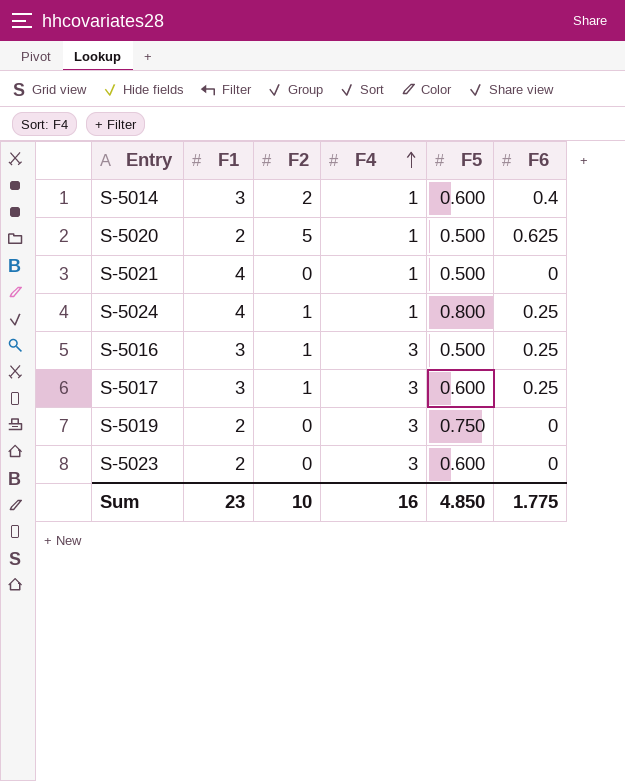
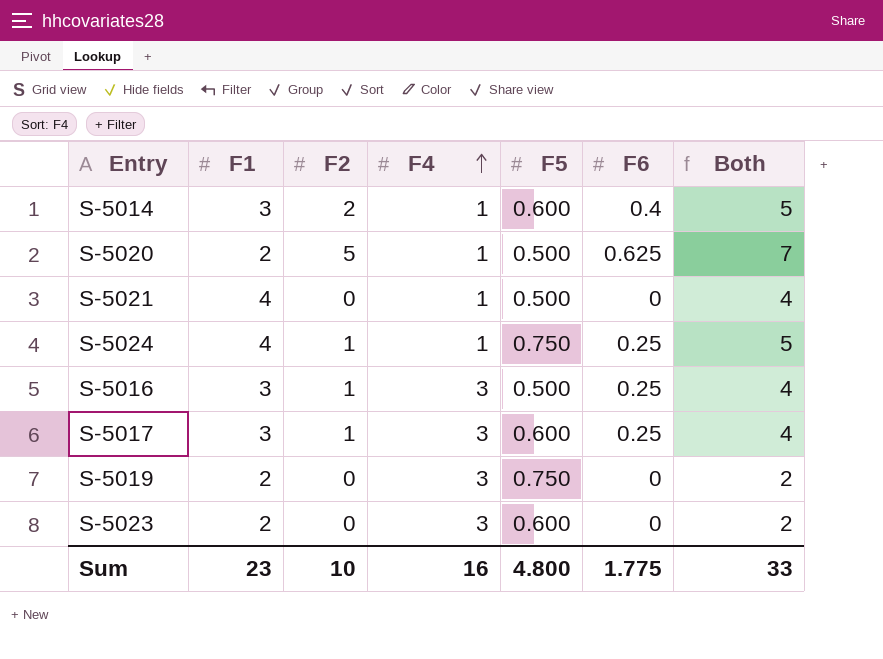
column Both | formula: none -> [F1] + [F2]
S-5024 | F5: 0.800 -> 0.750
Sum | F5: 4.850 -> 4.800

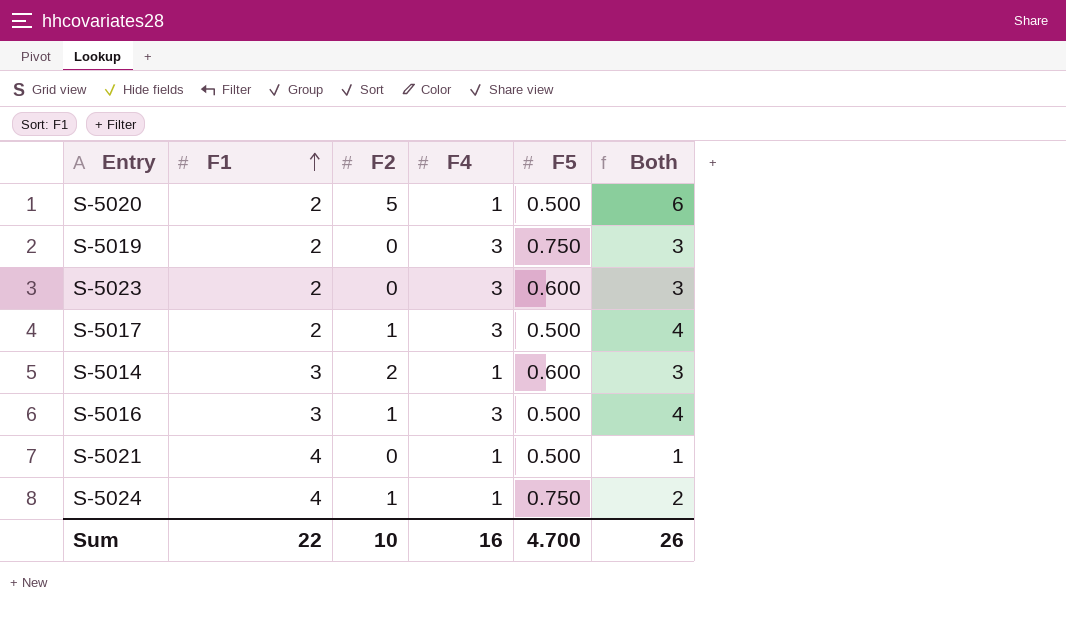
row order: F4 ascending -> F1 ascending
column F6 | position: 6 -> none
column Both | formula: [F1] + [F2] -> [F2] + [F4]
S-5017 | F1: 3 -> 2
S-5017 | F5: 0.600 -> 0.500
Sum | F1: 23 -> 22
Sum | F5: 4.800 -> 4.700
Sum | Both: 33 -> 26

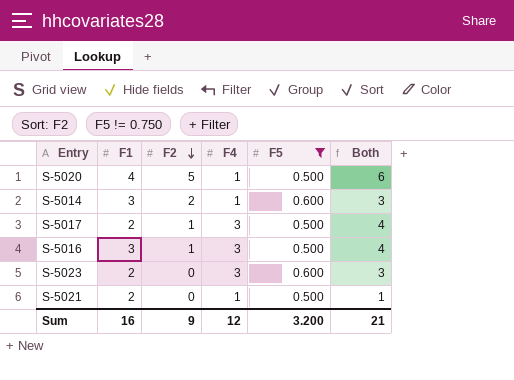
filter: none -> F5 != 0.750
row order: F1 ascending -> F2 descending
S-5020 | F1: 2 -> 4
S-5021 | F1: 4 -> 2
Sum | F1: 22 -> 16
Sum | F2: 10 -> 9
Sum | F4: 16 -> 12
Sum | F5: 4.700 -> 3.200
Sum | Both: 26 -> 21

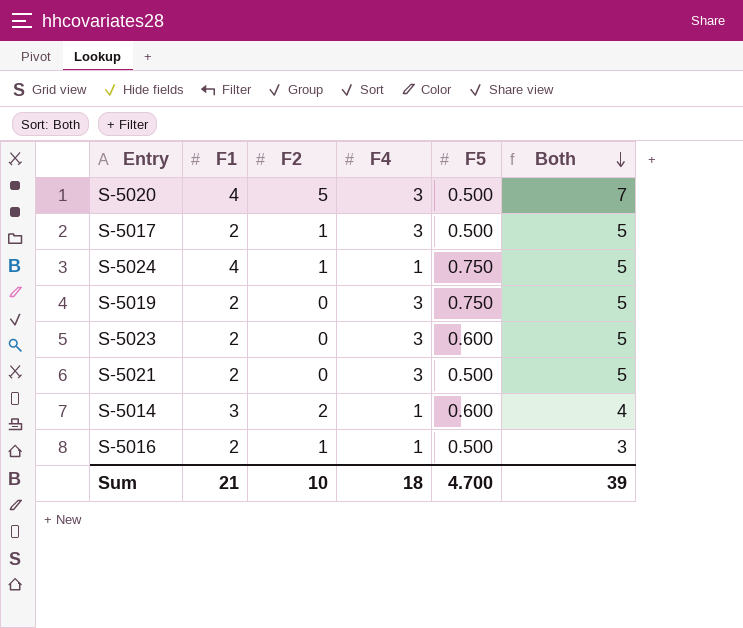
filter: F5 != 0.750 -> none
row order: F2 descending -> Both descending
column Both | formula: [F2] + [F4] -> [F1] + [F4]
S-5020 | F4: 1 -> 3
S-5021 | F4: 1 -> 3
S-5016 | F1: 3 -> 2
S-5016 | F4: 3 -> 1
Sum | F1: 16 -> 21
Sum | F2: 9 -> 10
Sum | F4: 12 -> 18
Sum | F5: 3.200 -> 4.700
Sum | Both: 21 -> 39

